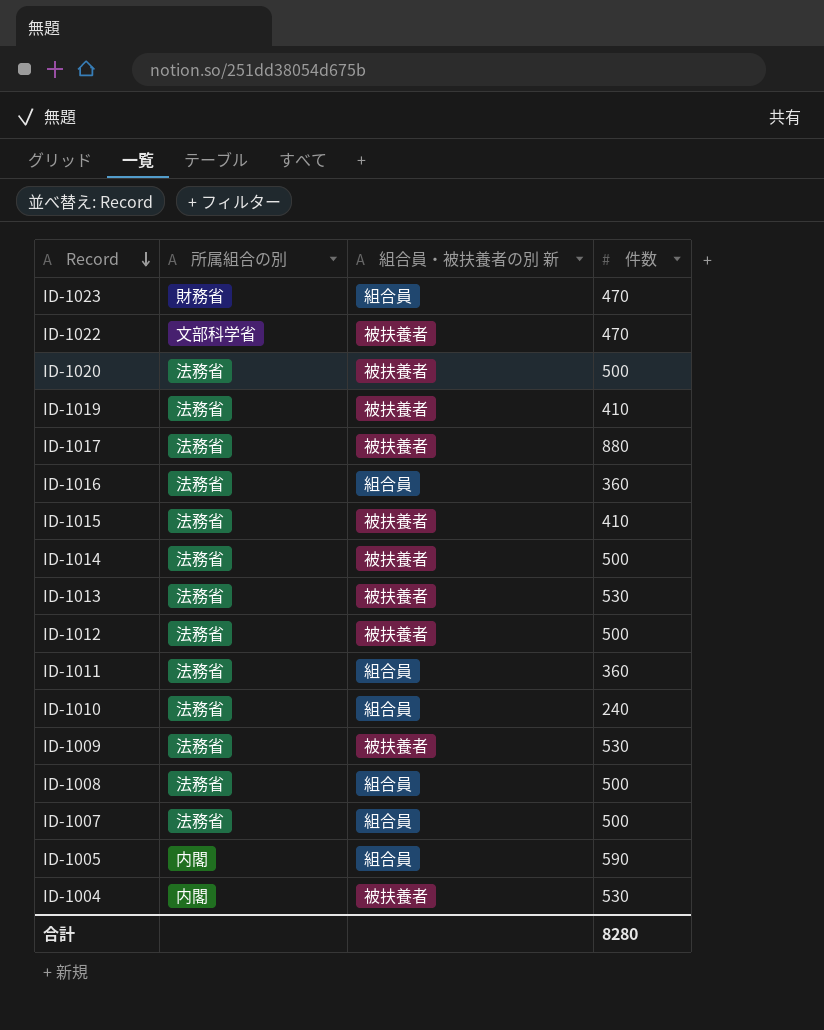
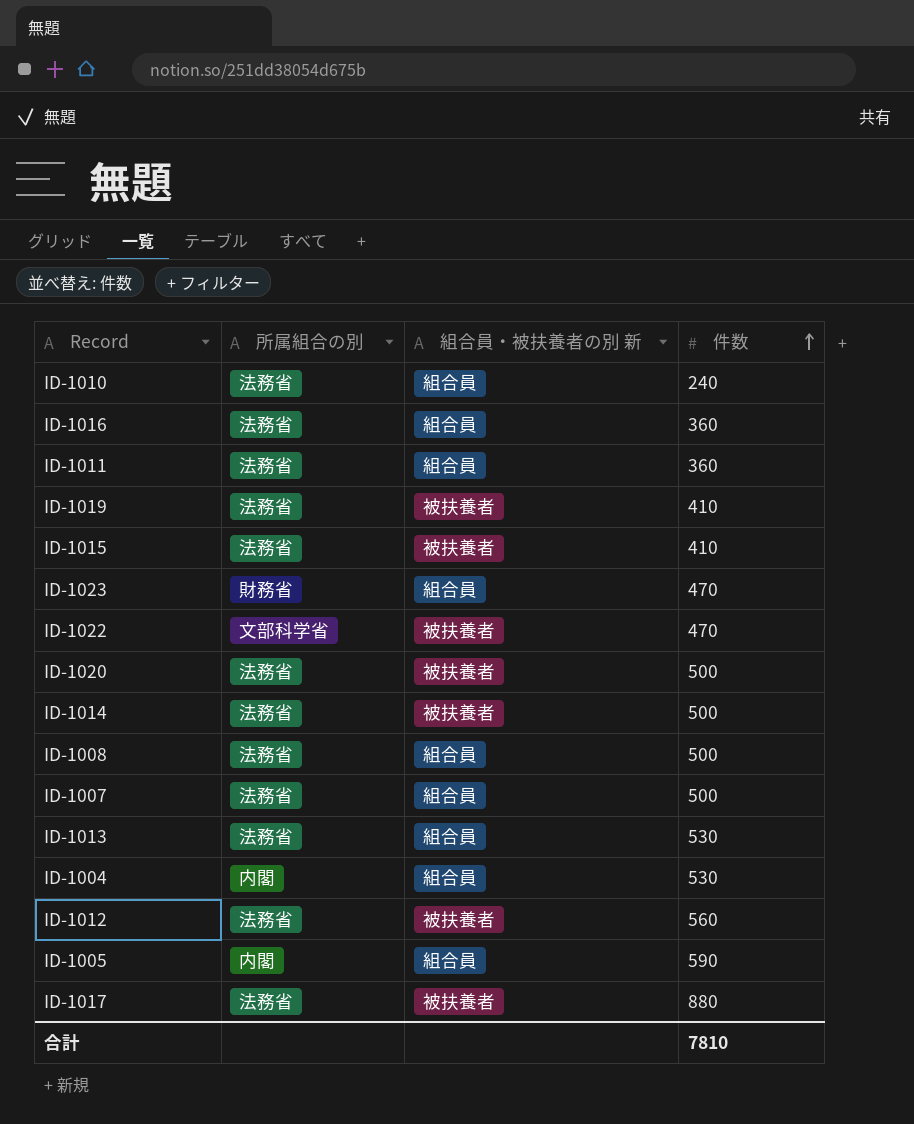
row order: Record descending -> 件数 ascending
row ID-1009: 法務省 | 被扶養者 | 530 -> none
ID-1013 | 組合員・被扶養者の別 新: 被扶養者 -> 組合員
ID-1004 | 組合員・被扶養者の別 新: 被扶養者 -> 組合員
ID-1012 | 件数: 500 -> 560
合計 | 件数: 8280 -> 7810

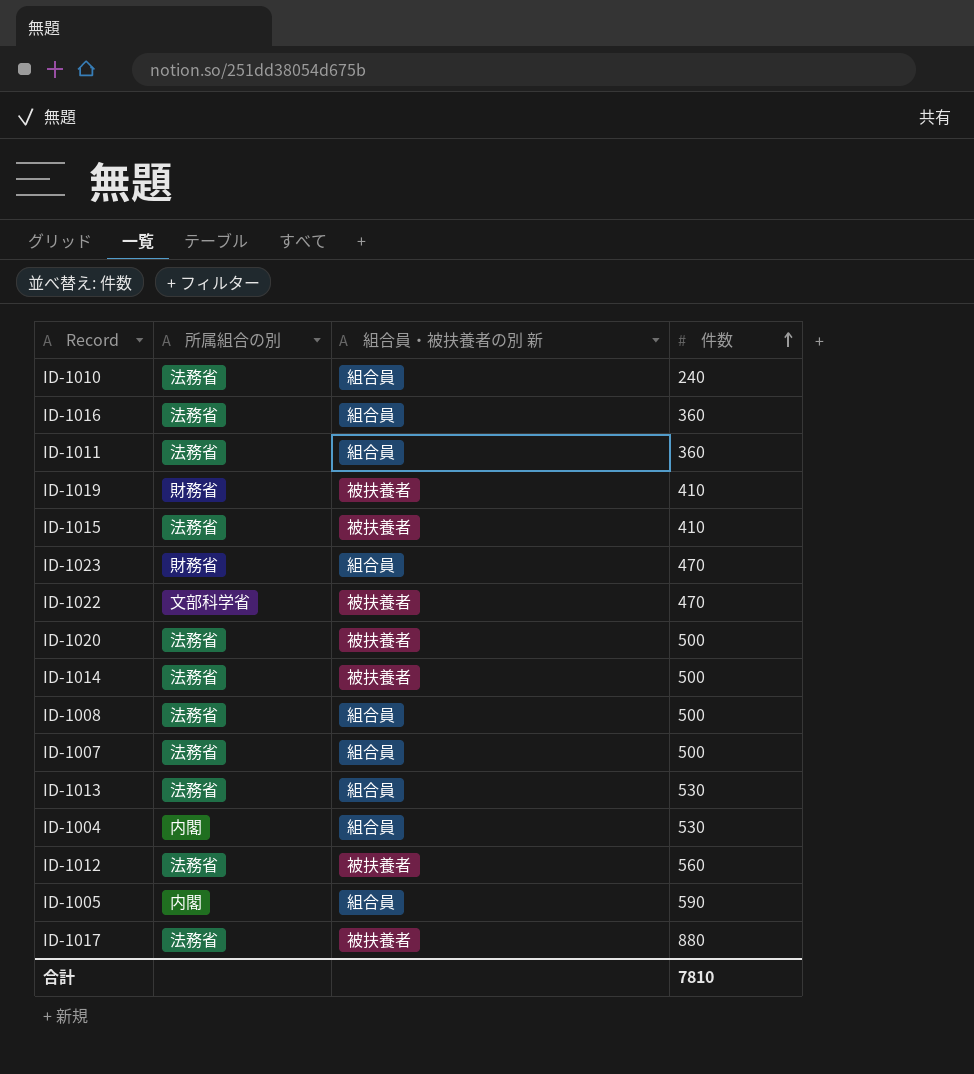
ID-1019 | 所属組合の別: 法務省 -> 財務省

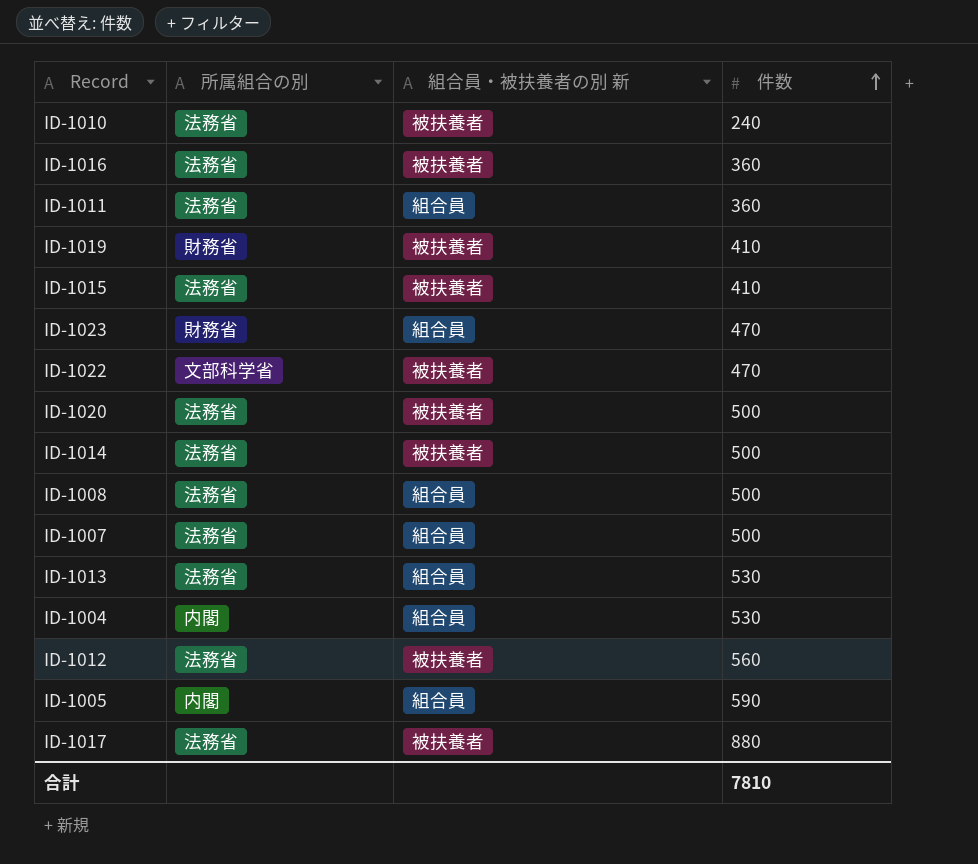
ID-1010 | 組合員・被扶養者の別 新: 組合員 -> 被扶養者
ID-1016 | 組合員・被扶養者の別 新: 組合員 -> 被扶養者

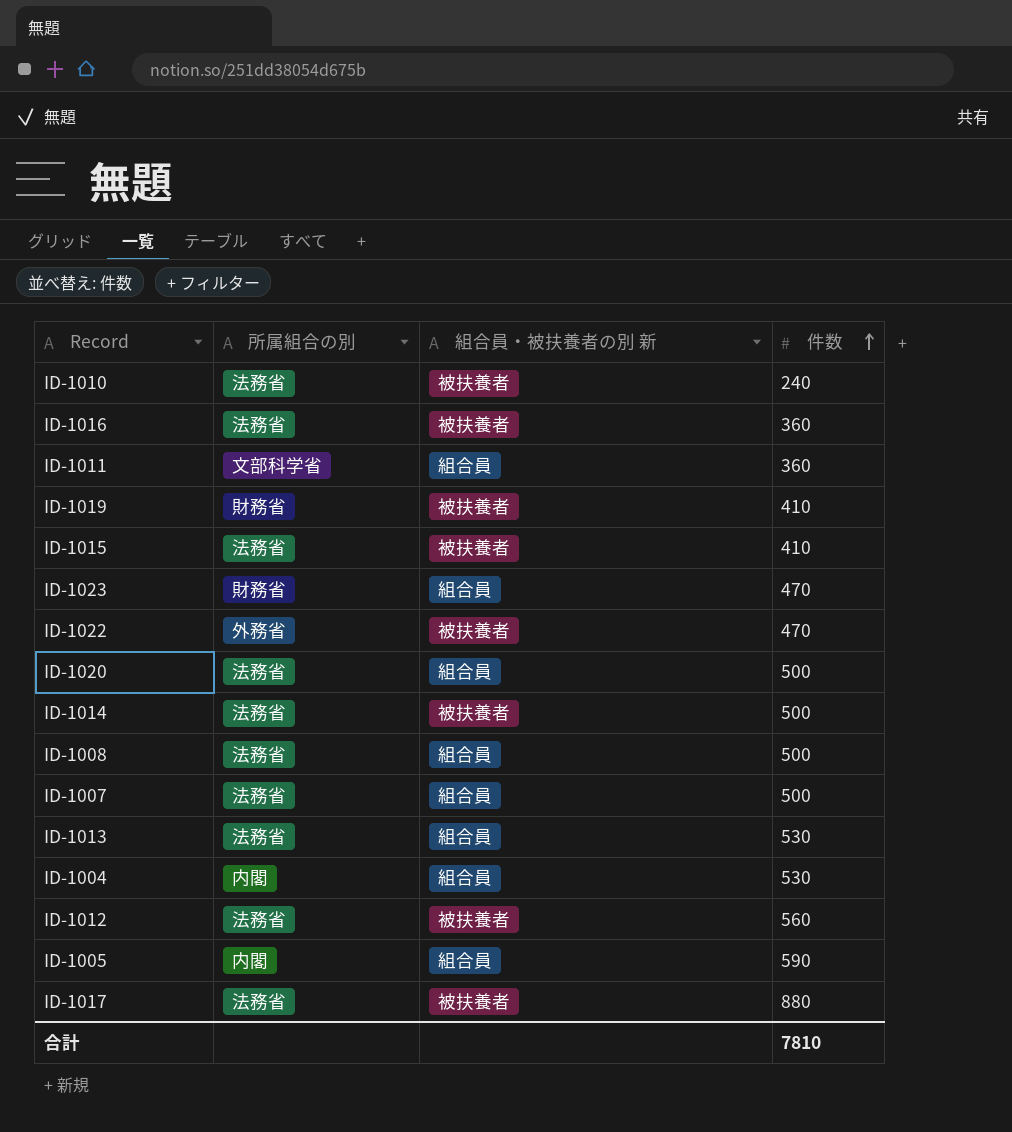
ID-1011 | 所属組合の別: 法務省 -> 文部科学省
ID-1022 | 所属組合の別: 文部科学省 -> 外務省
ID-1020 | 組合員・被扶養者の別 新: 被扶養者 -> 組合員

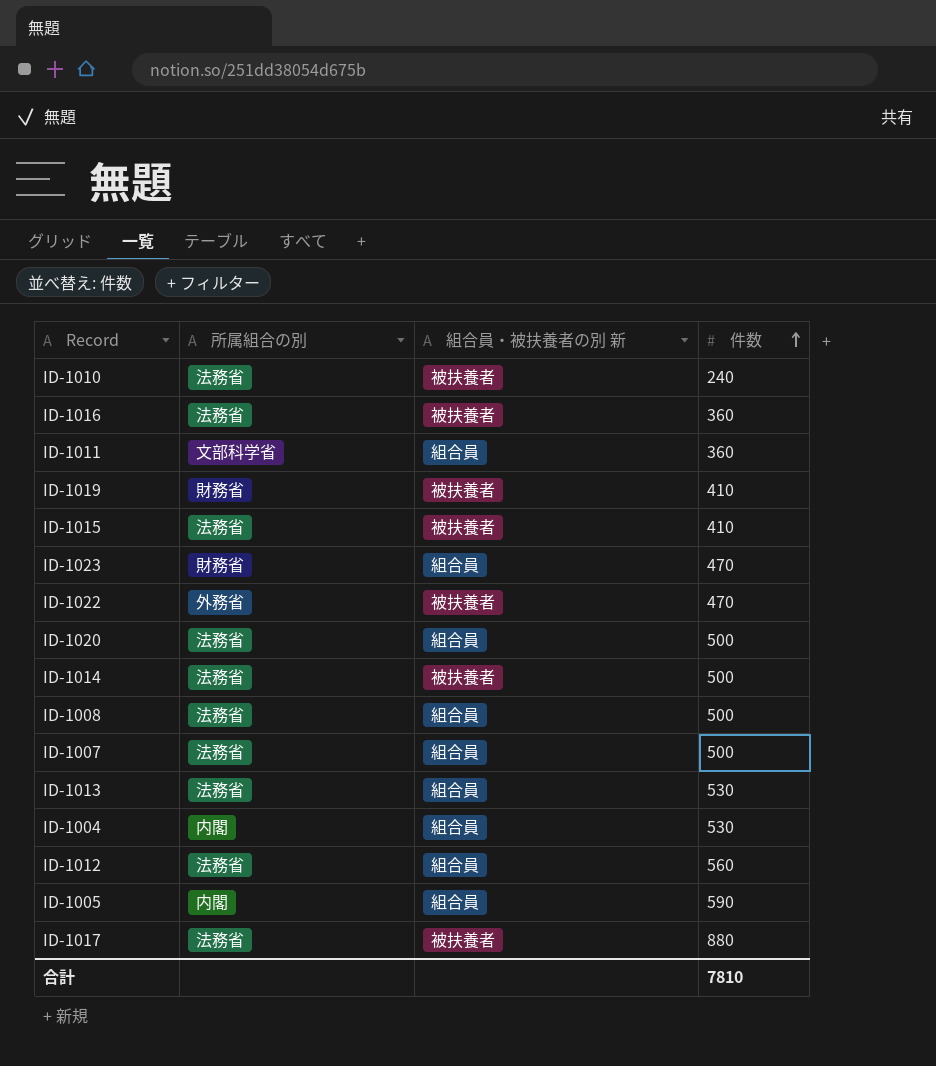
ID-1012 | 組合員・被扶養者の別 新: 被扶養者 -> 組合員

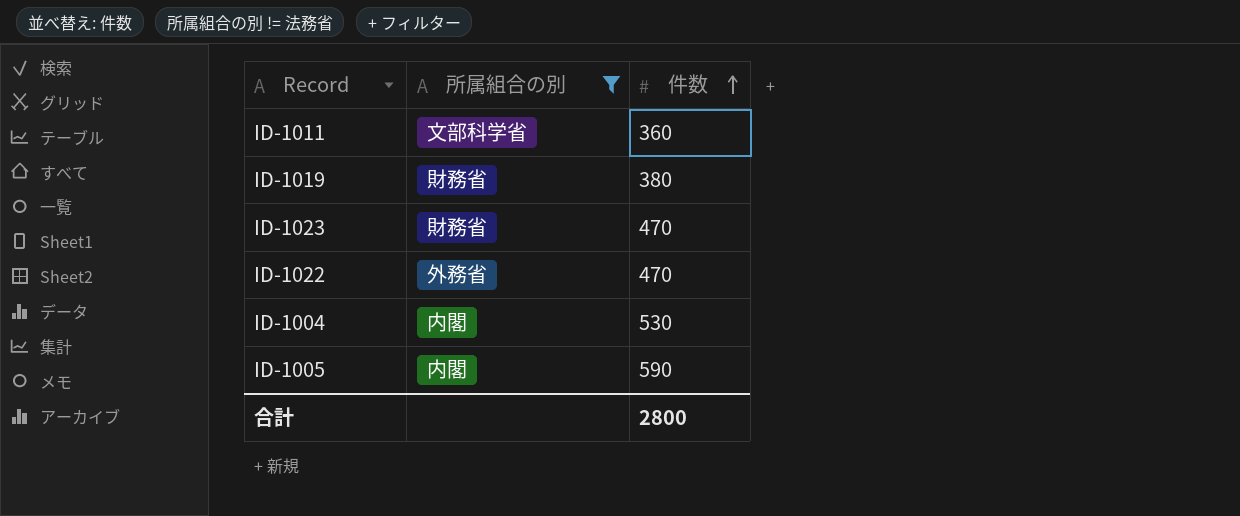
filter: none -> 所属組合の別 != 法務省
column 組合員・被扶養者の別 新 | position: 3 -> none
ID-1019 | 件数: 410 -> 380
合計 | 件数: 7810 -> 2800

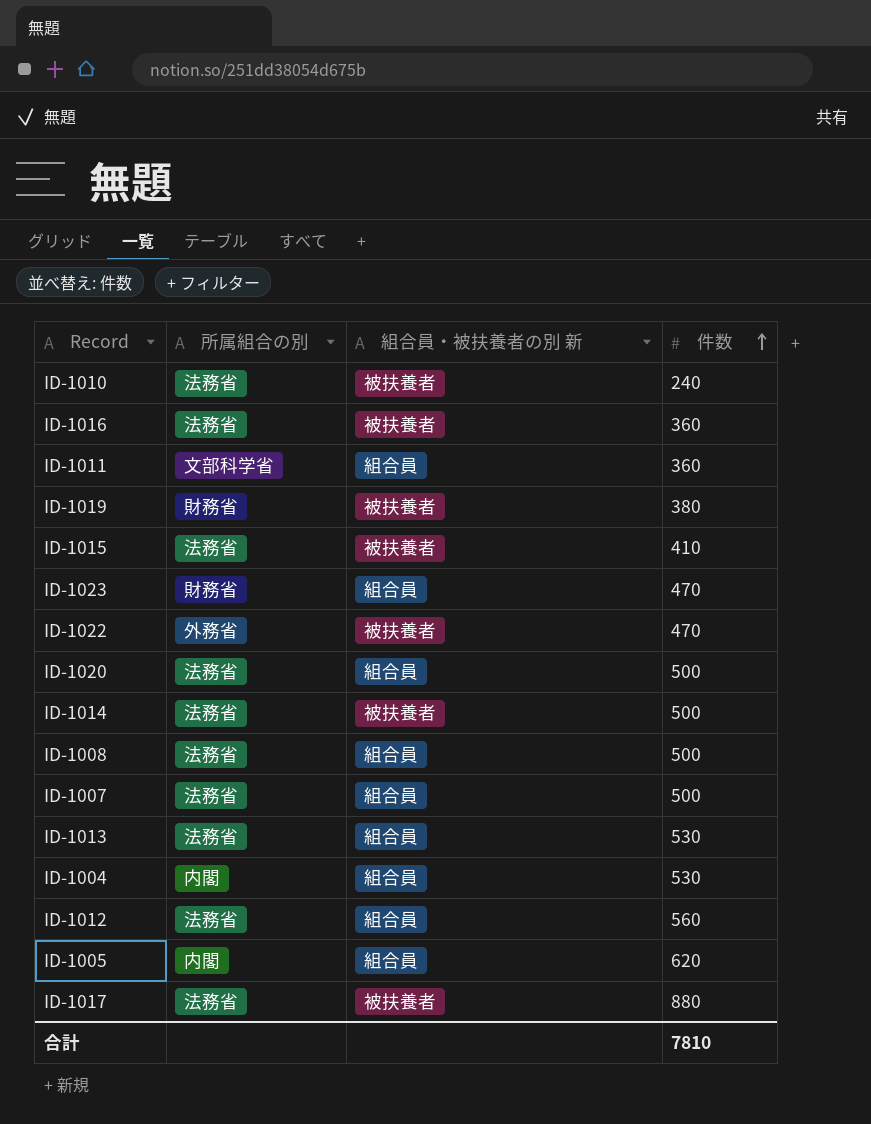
filter: 所属組合の別 != 法務省 -> none
column 組合員・被扶養者の別 新 | position: none -> 3
ID-1005 | 件数: 590 -> 620
合計 | 件数: 2800 -> 7810

